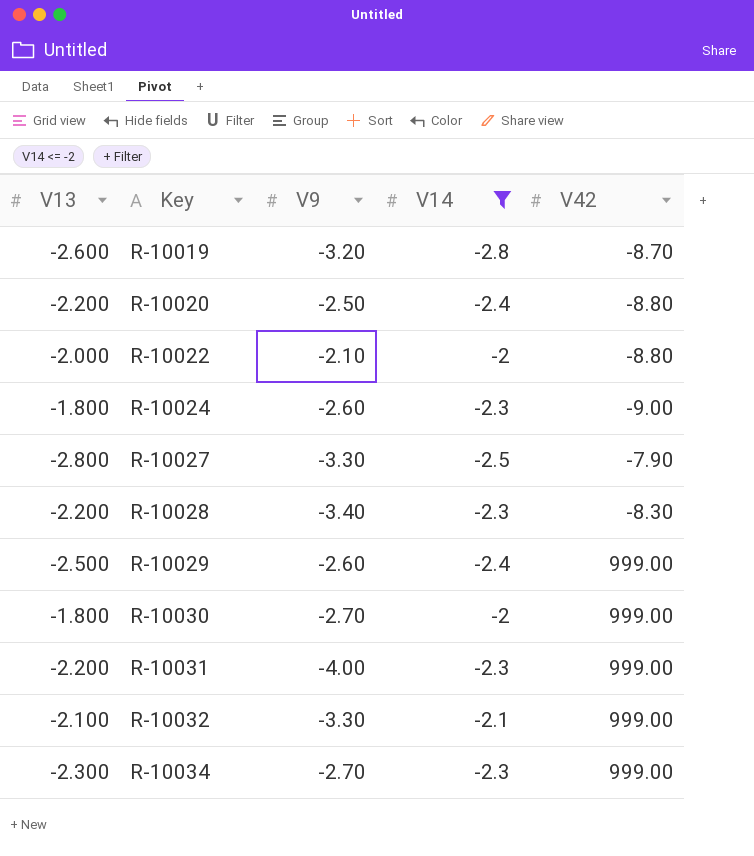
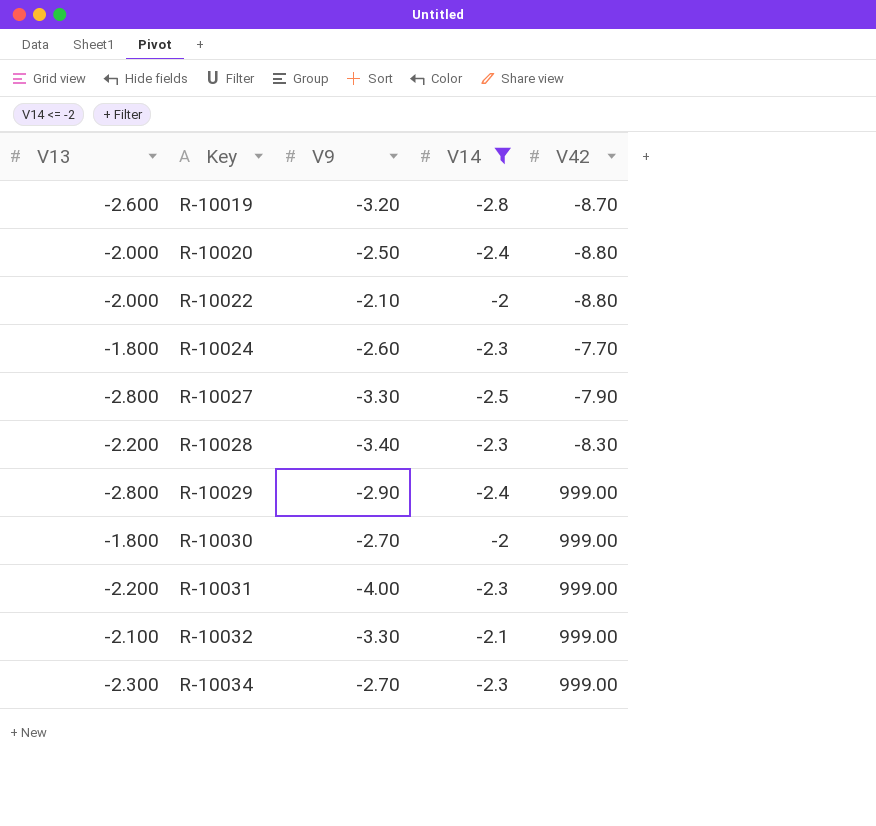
R-10020 | V13: -2.200 -> -2.000
R-10024 | V42: -9.00 -> -7.70
R-10029 | V13: -2.500 -> -2.800
R-10029 | V9: -2.60 -> -2.90

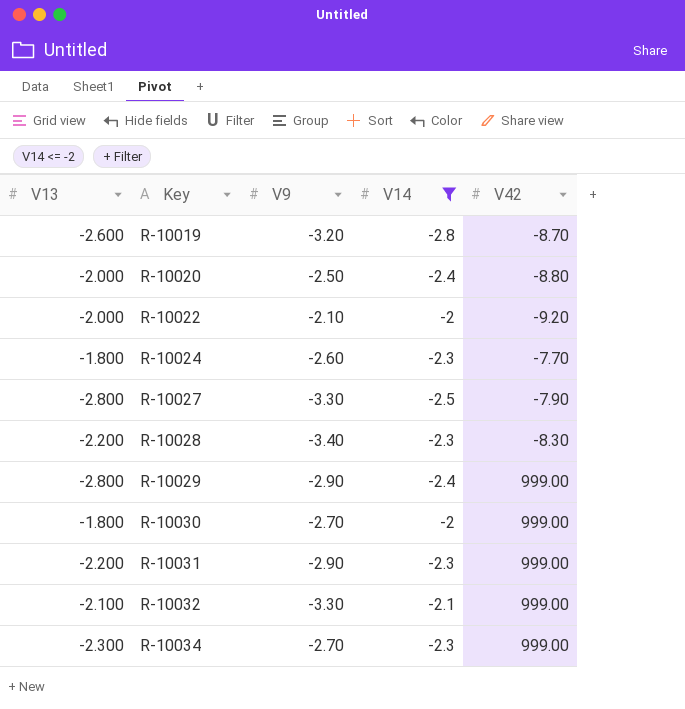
R-10022 | V42: -8.80 -> -9.20
R-10031 | V9: -4.00 -> -2.90

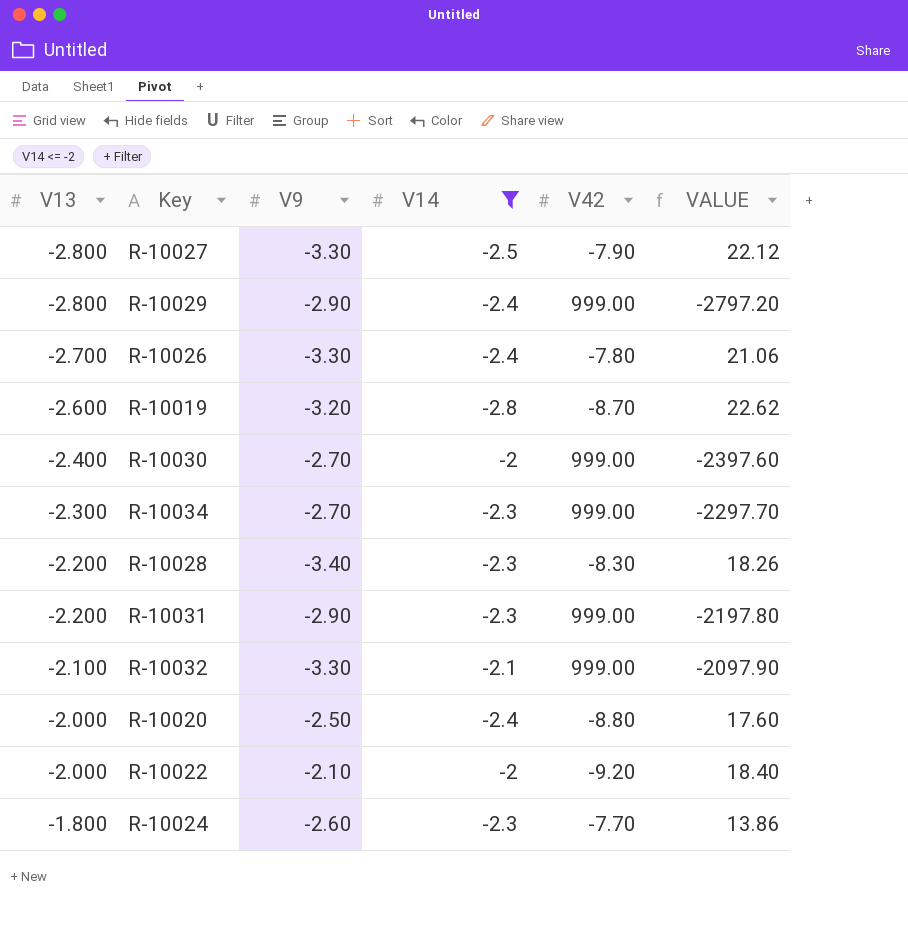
row order: Key ascending -> V13 ascending
column VALUE | formula: none -> [V13] * [V42]
row R-10026: none -> -2.700 | -3.30 | -2.4 | -7.80 | 21.06
R-10030 | V13: -1.800 -> -2.400

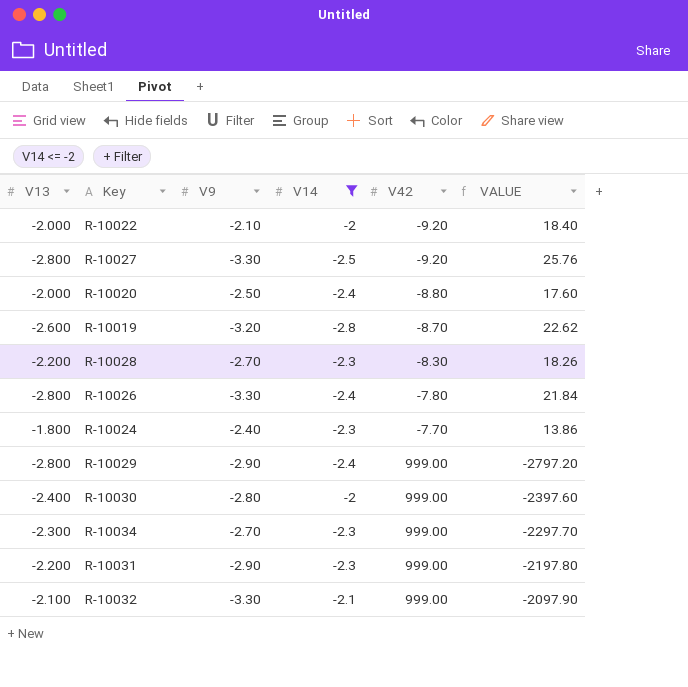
row order: V13 ascending -> V42 ascending
R-10027 | V42: -7.90 -> -9.20
R-10027 | VALUE: 22.12 -> 25.76
R-10028 | V9: -3.40 -> -2.70
R-10026 | V13: -2.700 -> -2.800
R-10026 | VALUE: 21.06 -> 21.84
R-10024 | V9: -2.60 -> -2.40
R-10030 | V9: -2.70 -> -2.80

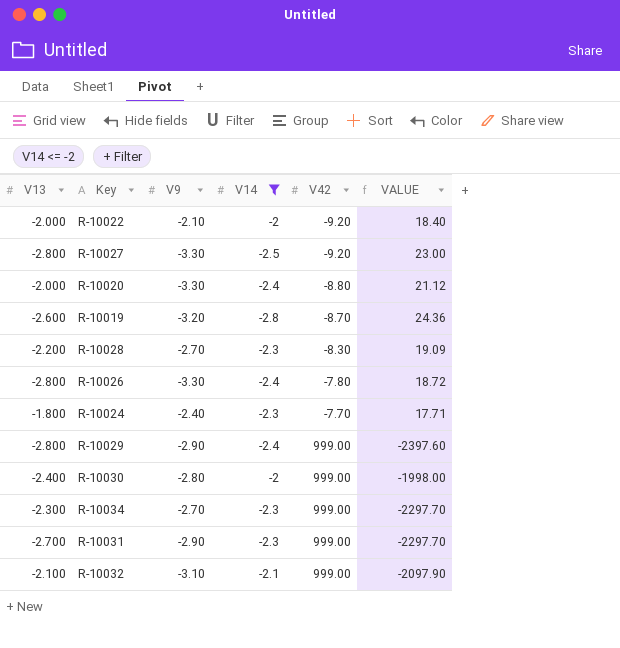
column VALUE | formula: [V13] * [V42] -> [V14] * [V42]
R-10020 | V9: -2.50 -> -3.30
R-10031 | V13: -2.200 -> -2.700
R-10032 | V9: -3.30 -> -3.10

